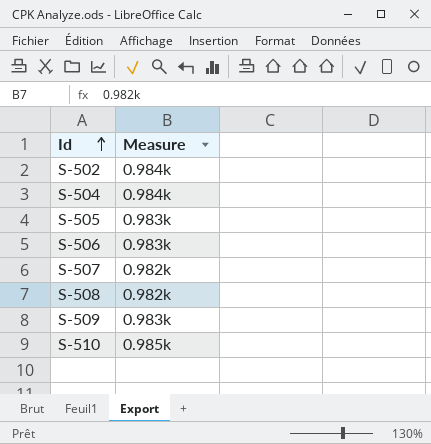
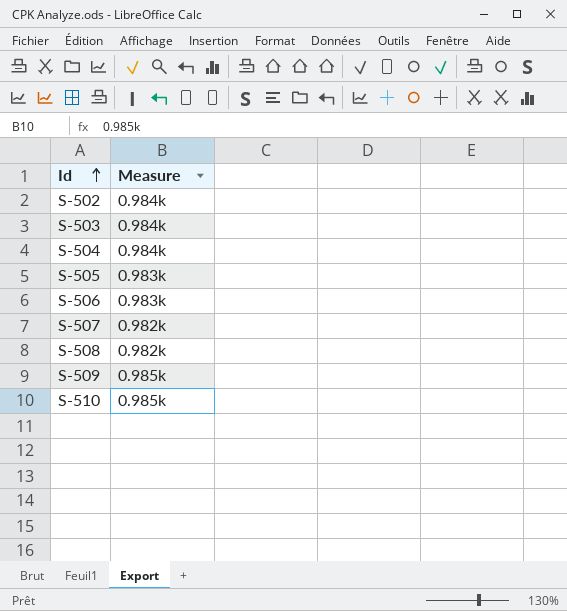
row S-503: none -> 0.984k
S-509 | Measure: 0.983k -> 0.985k

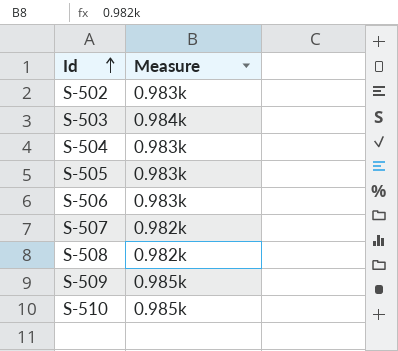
S-502 | Measure: 0.984k -> 0.983k
S-504 | Measure: 0.984k -> 0.983k

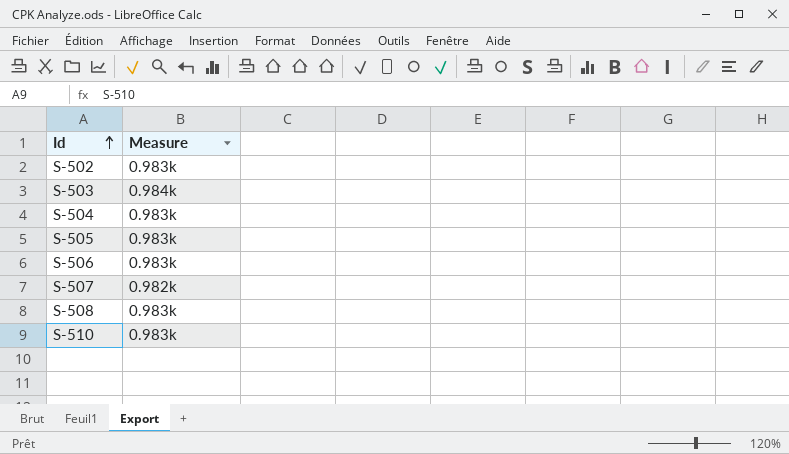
row S-509: 0.985k -> none
S-508 | Measure: 0.982k -> 0.983k
S-510 | Measure: 0.985k -> 0.983k

